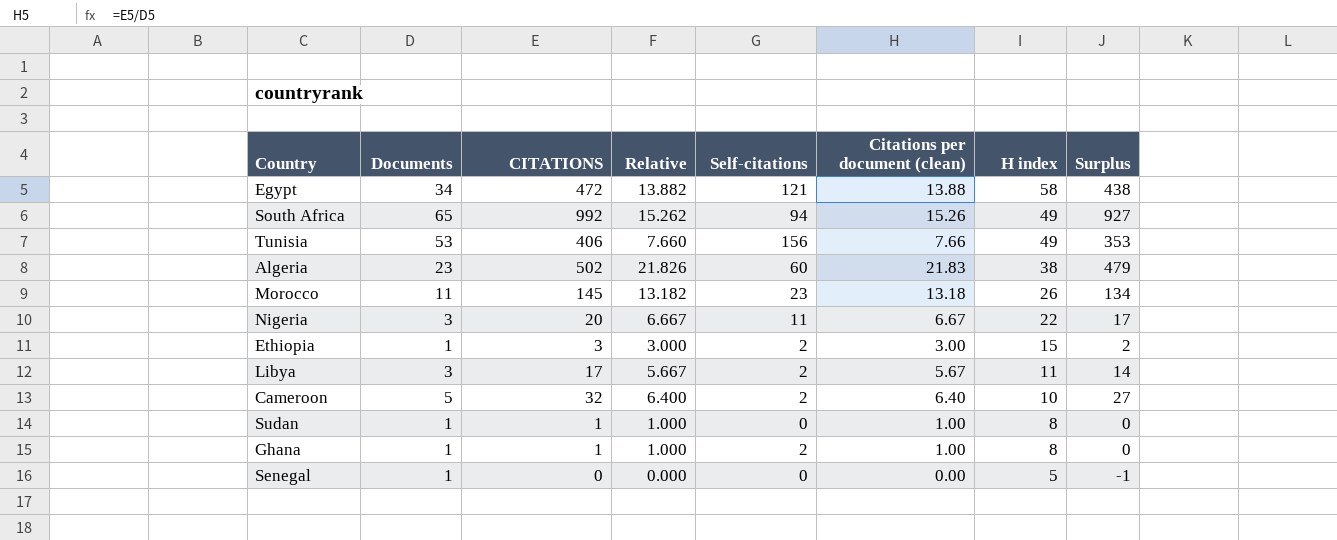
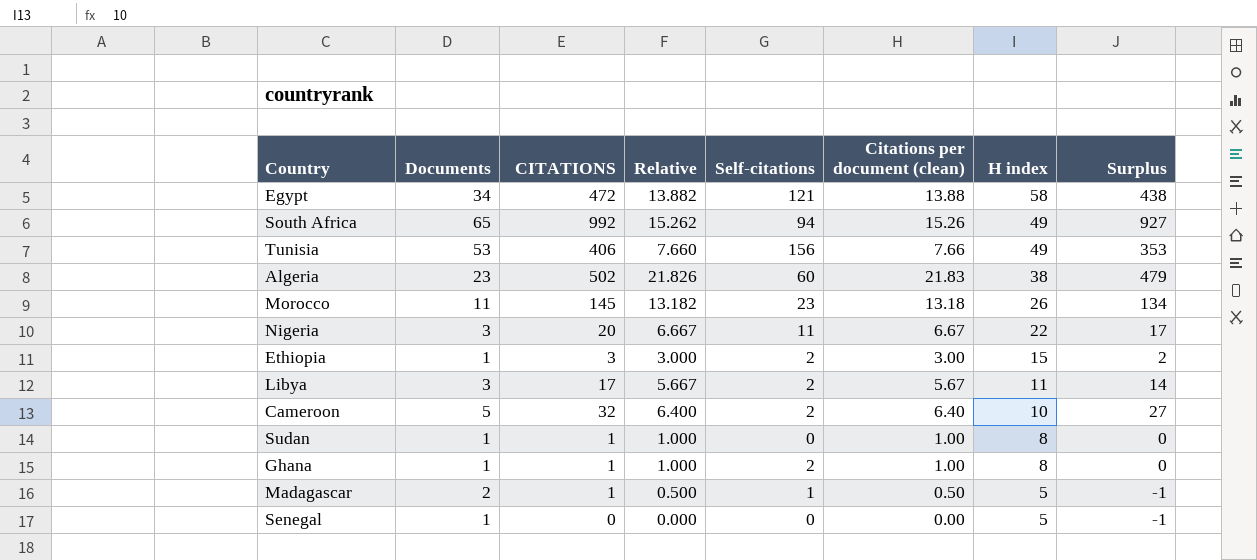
row Madagascar: none -> 2 | 1 | 0.500 | 1 | 0.50 | 5 | -1

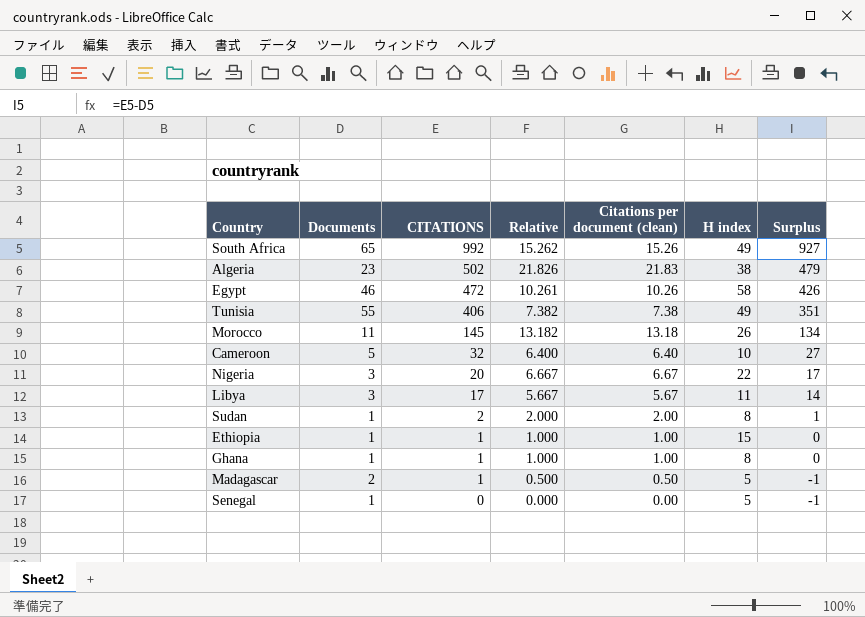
row order: H index descending -> CITATIONS descending
column Self-citations | position: 5 -> none
Egypt | Documents: 34 -> 46
Egypt | Relative: 13.882 -> 10.261
Egypt | Citations per document (clean): 13.88 -> 10.26
Egypt | Surplus: 438 -> 426
Tunisia | Documents: 53 -> 55
Tunisia | Relative: 7.660 -> 7.382
Tunisia | Citations per document (clean): 7.66 -> 7.38
Tunisia | Surplus: 353 -> 351
Sudan | CITATIONS: 1 -> 2
Sudan | Relative: 1.000 -> 2.000
Sudan | Citations per document (clean): 1.00 -> 2.00
Sudan | Surplus: 0 -> 1
Ethiopia | CITATIONS: 3 -> 1
Ethiopia | Relative: 3.000 -> 1.000
Ethiopia | Citations per document (clean): 3.00 -> 1.00
Ethiopia | Surplus: 2 -> 0

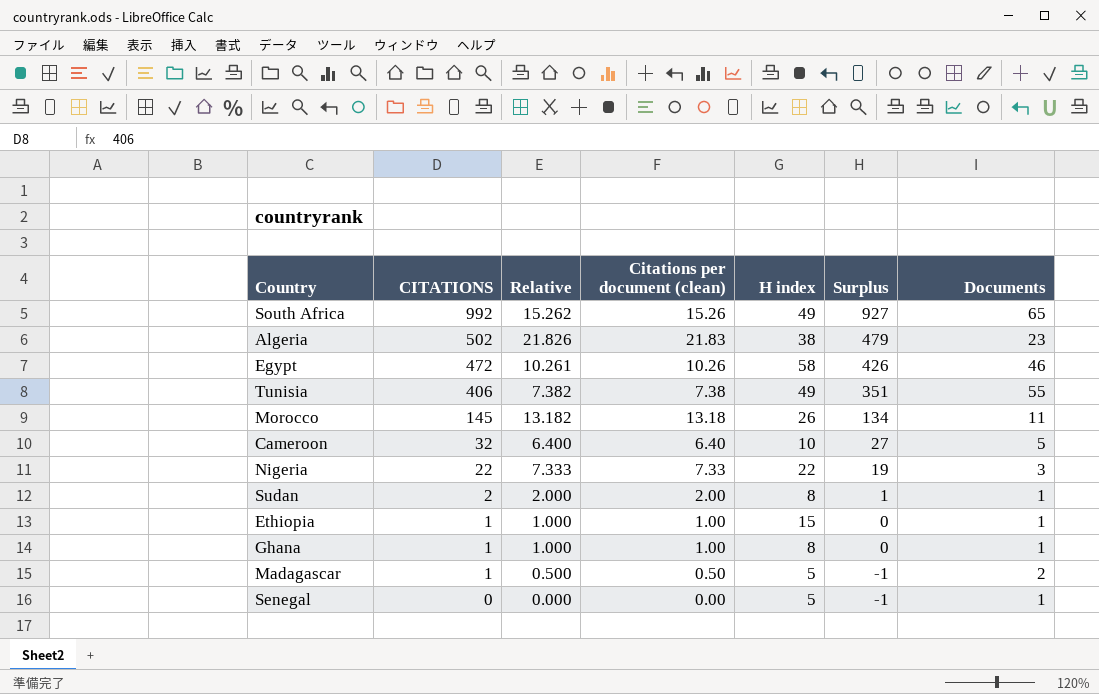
column Documents | position: 2 -> 7
row Libya: 3 | 17 | 5.667 | 5.67 | 11 | 14 -> none
Nigeria | CITATIONS: 20 -> 22
Nigeria | Relative: 6.667 -> 7.333
Nigeria | Citations per document (clean): 6.67 -> 7.33
Nigeria | Surplus: 17 -> 19

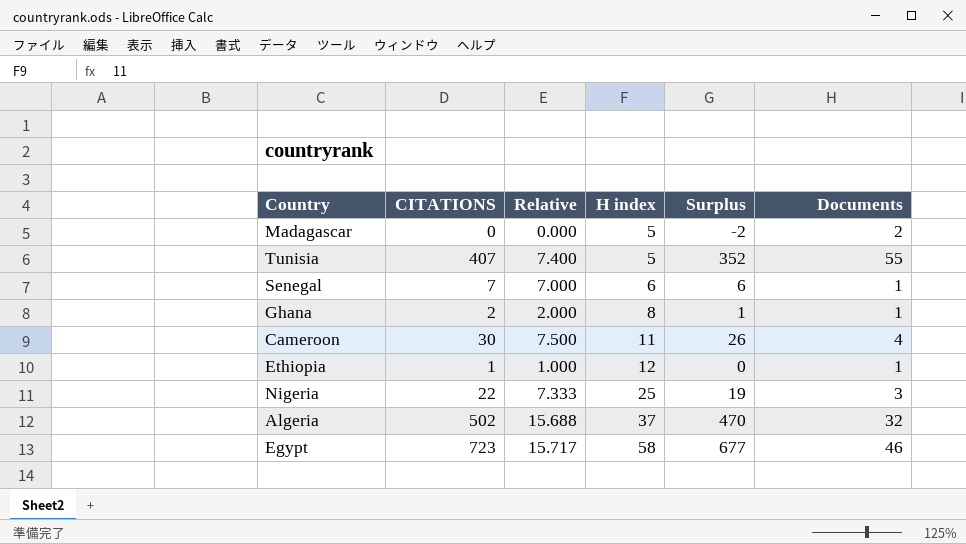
row order: CITATIONS descending -> H index ascending
column Citations per document (clean) | formula: [CITATIONS] / [Documents] -> none
row South Africa: 992 | 15.262 | 15.26 | 49 | 927 | 65 -> none
row Morocco: 145 | 13.182 | 13.18 | 26 | 134 | 11 -> none
row Sudan: 2 | 2.000 | 2.00 | 8 | 1 | 1 -> none
Madagascar | CITATIONS: 1 -> 0
Madagascar | Relative: 0.500 -> 0.000
Madagascar | Surplus: -1 -> -2
Tunisia | CITATIONS: 406 -> 407
Tunisia | Relative: 7.382 -> 7.400
Tunisia | H index: 49 -> 5
Tunisia | Surplus: 351 -> 352
Senegal | CITATIONS: 0 -> 7
Senegal | Relative: 0.000 -> 7.000
Senegal | H index: 5 -> 6
Senegal | Surplus: -1 -> 6
Ghana | CITATIONS: 1 -> 2
Ghana | Relative: 1.000 -> 2.000
Ghana | Surplus: 0 -> 1
Cameroon | CITATIONS: 32 -> 30
Cameroon | Relative: 6.400 -> 7.500
Cameroon | H index: 10 -> 11
Cameroon | Surplus: 27 -> 26
Cameroon | Documents: 5 -> 4
Ethiopia | H index: 15 -> 12
Nigeria | H index: 22 -> 25
Algeria | Relative: 21.826 -> 15.688
Algeria | H index: 38 -> 37
Algeria | Surplus: 479 -> 470
Algeria | Documents: 23 -> 32
Egypt | CITATIONS: 472 -> 723
Egypt | Relative: 10.261 -> 15.717
Egypt | Surplus: 426 -> 677

